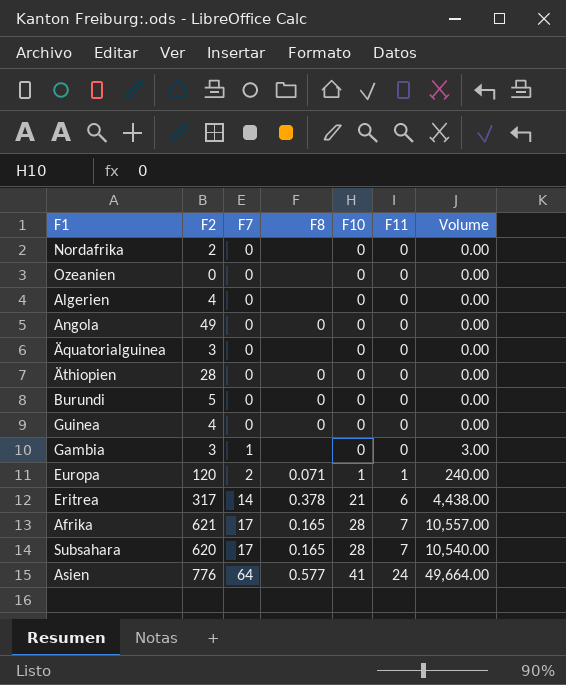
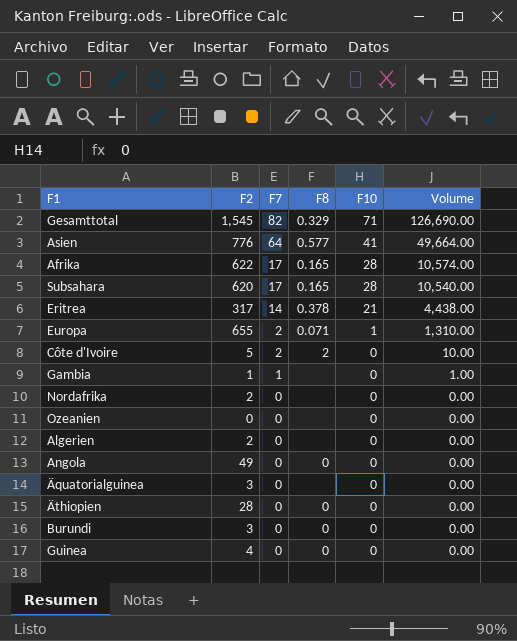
row order: F7 ascending -> F7 descending
column F11 | position: 6 -> none
row Gesamttotal: none -> 1,545 | 82 | 0.329 | 71 | 126,690.00
Afrika | F2: 621 -> 622
Afrika | Volume: 10,557.00 -> 10,574.00
Europa | F2: 120 -> 655
Europa | Volume: 240.00 -> 1,310.00
row Côte d'Ivoire: none -> 5 | 2 | 2 | 0 | 10.00
Gambia | F2: 3 -> 1
Gambia | Volume: 3.00 -> 1.00
Algerien | F2: 4 -> 2
Burundi | F2: 5 -> 3

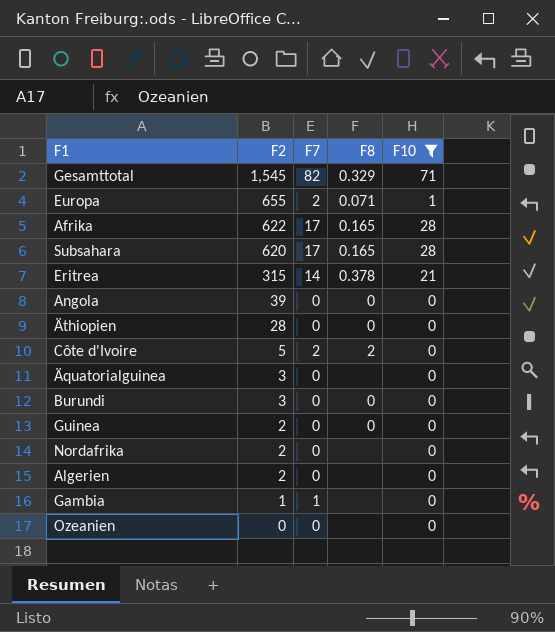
filter: none -> F10 != 41
row order: F7 descending -> F2 descending
column Volume | formula: [F2] * [F7] -> none
Eritrea | F2: 317 -> 315
Angola | F2: 49 -> 39
Guinea | F2: 4 -> 2

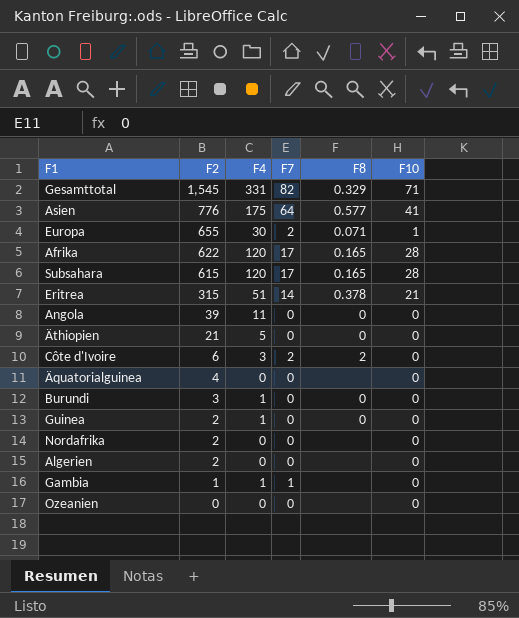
filter: F10 != 41 -> none
column F4 | position: none -> 3
Subsahara | F2: 620 -> 615
Äthiopien | F2: 28 -> 21
Côte d'Ivoire | F2: 5 -> 6
Äquatorialguinea | F2: 3 -> 4

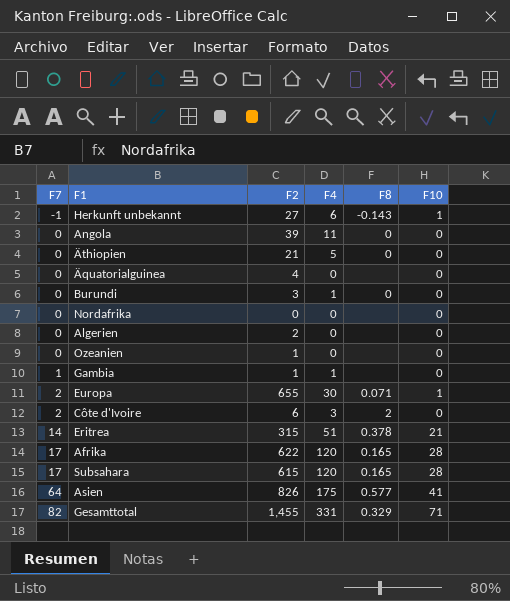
row order: F2 descending -> F7 ascending
column F7 | position: 4 -> 1
row Guinea: 2 | 1 | 0 | 0 | 0 -> none
row Herkunft unbekannt: none -> -1 | 27 | 6 | -0.143 | 1
Nordafrika | F2: 2 -> 0
Ozeanien | F2: 0 -> 1
Asien | F2: 776 -> 826
Gesamttotal | F2: 1,545 -> 1,455

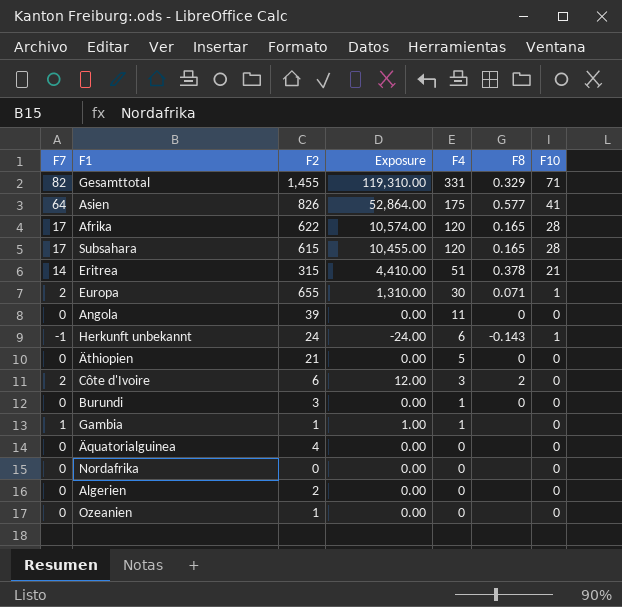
row order: F7 ascending -> F4 descending
column Exposure | formula: none -> [F7] * [F2]
Herkunft unbekannt | F2: 27 -> 24

